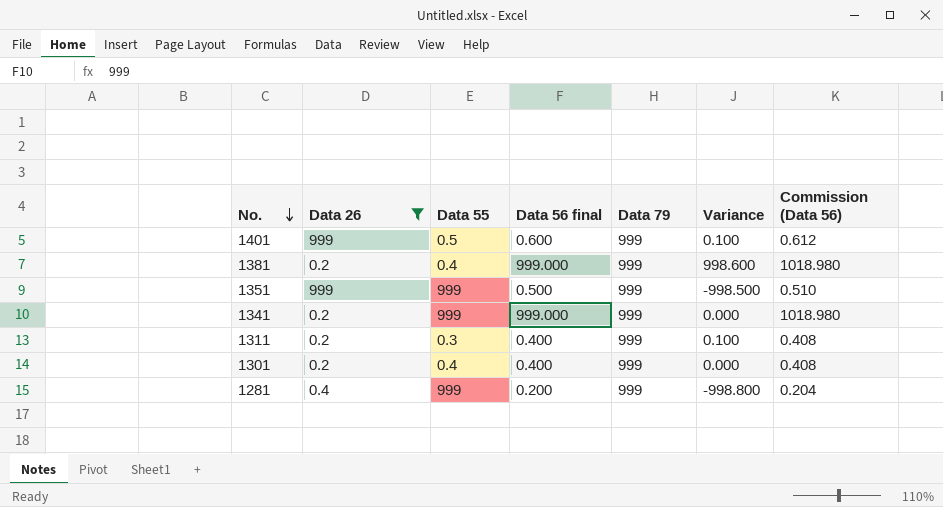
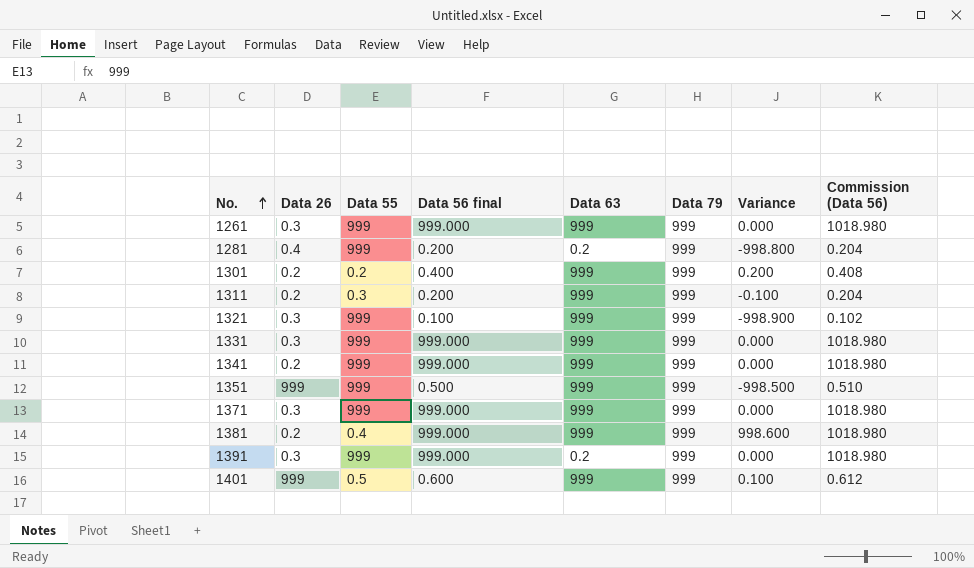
filter: Data 26 != 0.3 -> none
row order: No. descending -> No. ascending
column Data 63 | position: none -> 5
1301 | Data 55: 0.4 -> 0.2
1301 | Variance: 0.000 -> 0.200
1311 | Data 56 final: 0.400 -> 0.200
1311 | Variance: 0.100 -> -0.100
1311 | Commission (Data 56): 0.408 -> 0.204

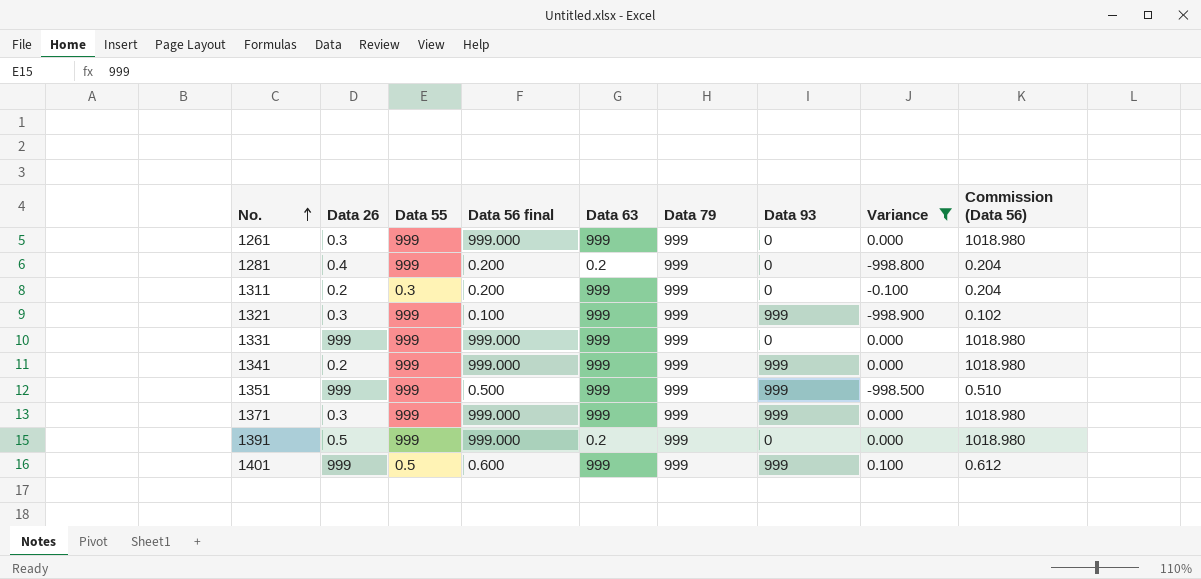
filter: none -> Variance <= 0.100
column Data 93 | position: none -> 7
1331 | Data 26: 0.3 -> 999
1391 | Data 26: 0.3 -> 0.5

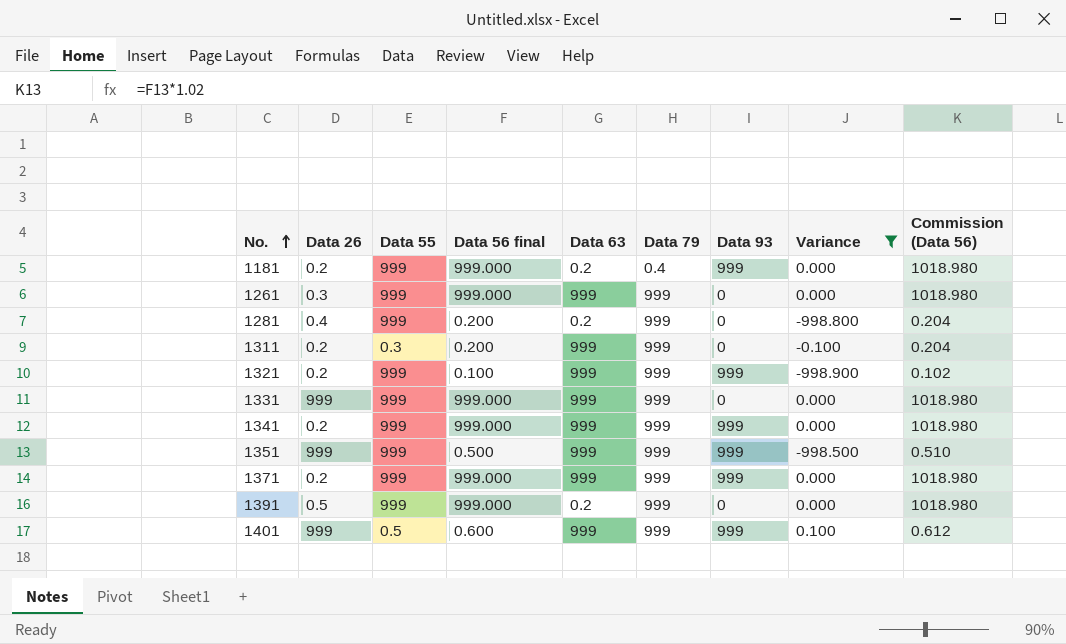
row 1181: none -> 0.2 | 999 | 999.000 | 0.2 | 0.4 | 999 | 0.000 | 1018.980
1321 | Data 26: 0.3 -> 0.2
1371 | Data 26: 0.3 -> 0.2

